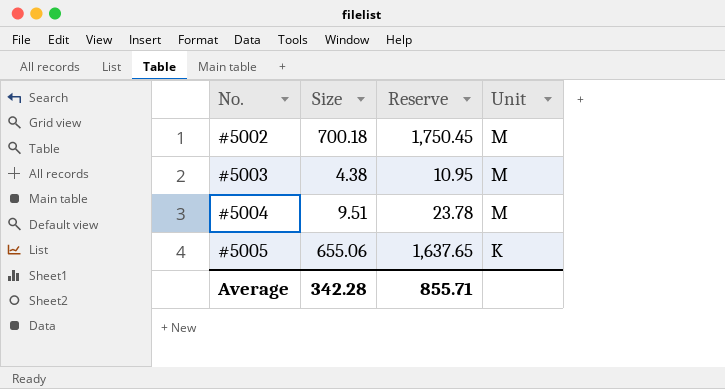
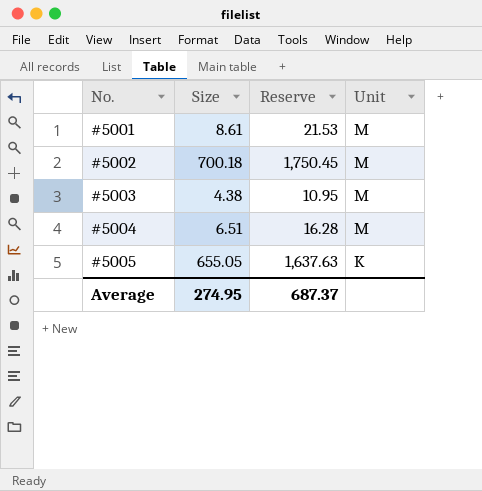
row #5001: none -> 8.61 | 21.53 | M
#5004 | Size: 9.51 -> 6.51
#5004 | Reserve: 23.78 -> 16.28
#5005 | Size: 655.06 -> 655.05
#5005 | Reserve: 1,637.65 -> 1,637.63
Average | Size: 342.28 -> 274.95
Average | Reserve: 855.71 -> 687.37

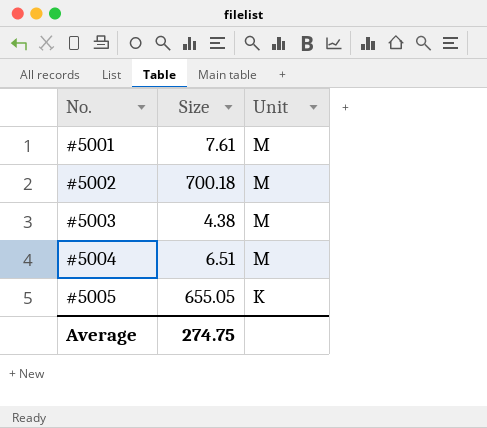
column Reserve | formula: [Size] * 2.5 -> none
#5001 | Size: 8.61 -> 7.61
Average | Size: 274.95 -> 274.75

